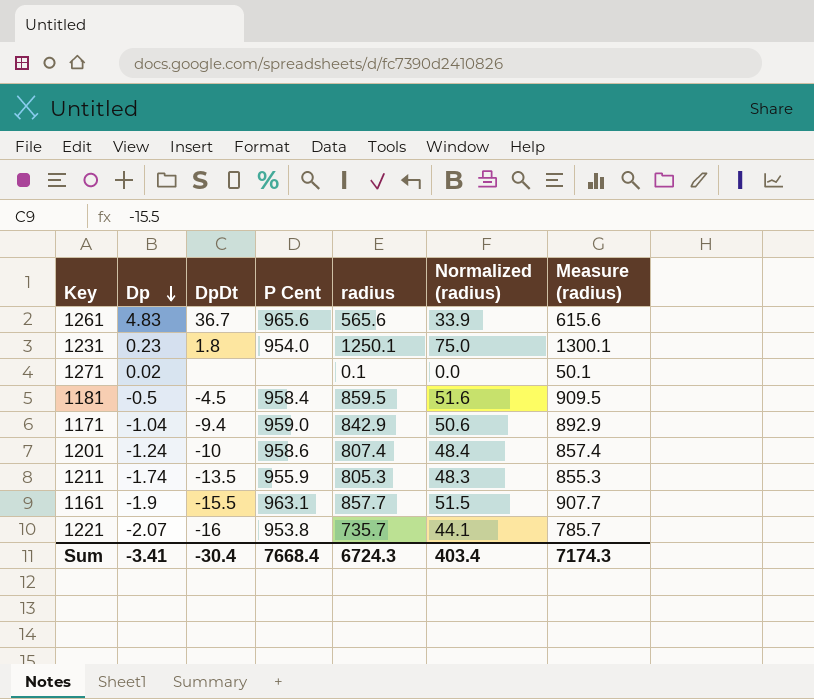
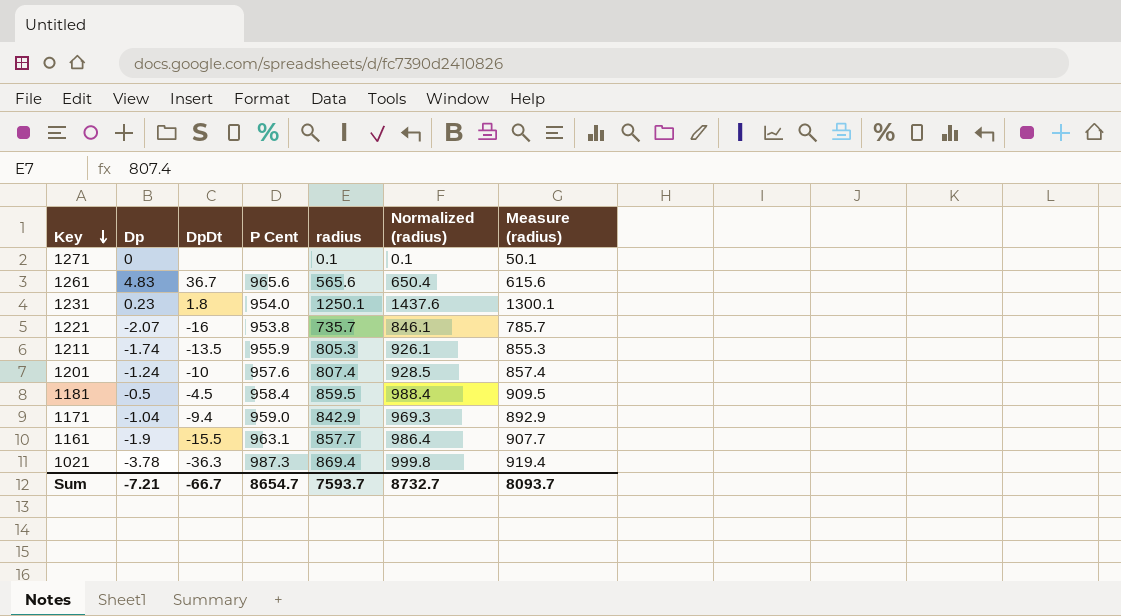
row order: Dp descending -> Key descending
column Normalized (radius) | formula: [radius] * 0.06 -> [radius] * 1.15
1271 | Dp: 0.02 -> 0
1201 | P Cent: 958.6 -> 957.6
row 1021: none -> -3.78 | -36.3 | 987.3 | 869.4 | 999.8 | 919.4
Sum | Dp: -3.41 -> -7.21
Sum | DpDt: -30.4 -> -66.7
Sum | P Cent: 7668.4 -> 8654.7
Sum | radius: 6724.3 -> 7593.7
Sum | Normalized (radius): 403.4 -> 8732.7
Sum | Measure (radius): 7174.3 -> 8093.7

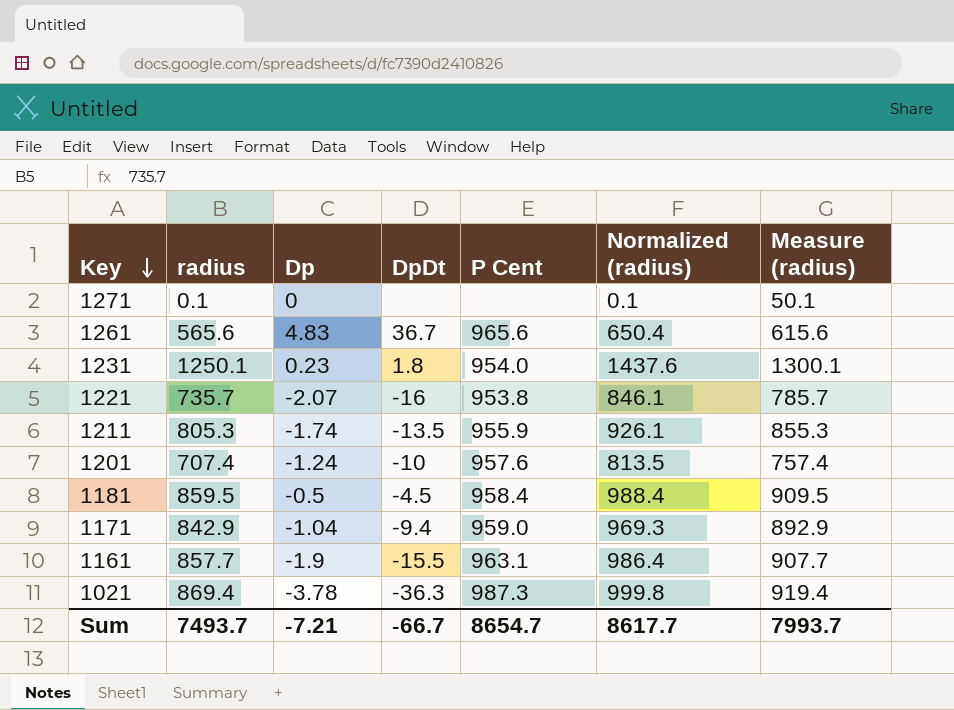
column radius | position: 5 -> 2
1201 | radius: 807.4 -> 707.4
1201 | Normalized (radius): 928.5 -> 813.5
1201 | Measure (radius): 857.4 -> 757.4
Sum | radius: 7593.7 -> 7493.7
Sum | Normalized (radius): 8732.7 -> 8617.7
Sum | Measure (radius): 8093.7 -> 7993.7

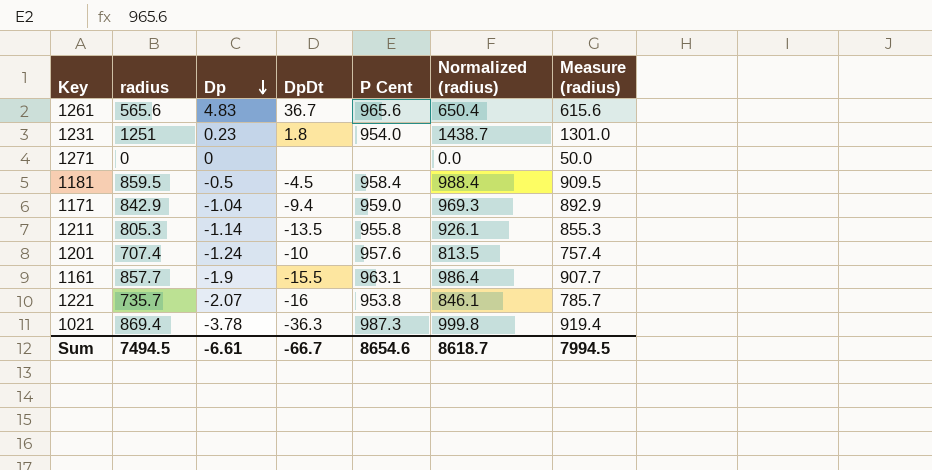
row order: Key descending -> Dp descending
1231 | radius: 1250.1 -> 1251
1231 | Normalized (radius): 1437.6 -> 1438.7
1231 | Measure (radius): 1300.1 -> 1301.0
1271 | radius: 0.1 -> 0
1271 | Normalized (radius): 0.1 -> 0.0
1271 | Measure (radius): 50.1 -> 50.0
1211 | Dp: -1.74 -> -1.14
1211 | P Cent: 955.9 -> 955.8
Sum | radius: 7493.7 -> 7494.5
Sum | Dp: -7.21 -> -6.61
Sum | P Cent: 8654.7 -> 8654.6
Sum | Normalized (radius): 8617.7 -> 8618.7
Sum | Measure (radius): 7993.7 -> 7994.5

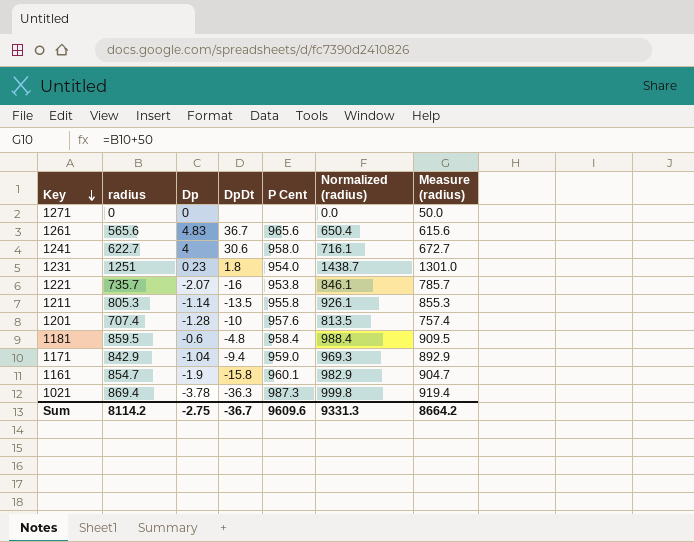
row order: Dp descending -> Key descending
row 1241: none -> 622.7 | 4 | 30.6 | 958.0 | 716.1 | 672.7
1201 | Dp: -1.24 -> -1.28
1181 | Dp: -0.5 -> -0.6
1181 | DpDt: -4.5 -> -4.8
1161 | radius: 857.7 -> 854.7
1161 | DpDt: -15.5 -> -15.8
1161 | P Cent: 963.1 -> 960.1
1161 | Normalized (radius): 986.4 -> 982.9
1161 | Measure (radius): 907.7 -> 904.7
Sum | radius: 7494.5 -> 8114.2
Sum | Dp: -6.61 -> -2.75
Sum | DpDt: -66.7 -> -36.7
Sum | P Cent: 8654.6 -> 9609.6
Sum | Normalized (radius): 8618.7 -> 9331.3
Sum | Measure (radius): 7994.5 -> 8664.2

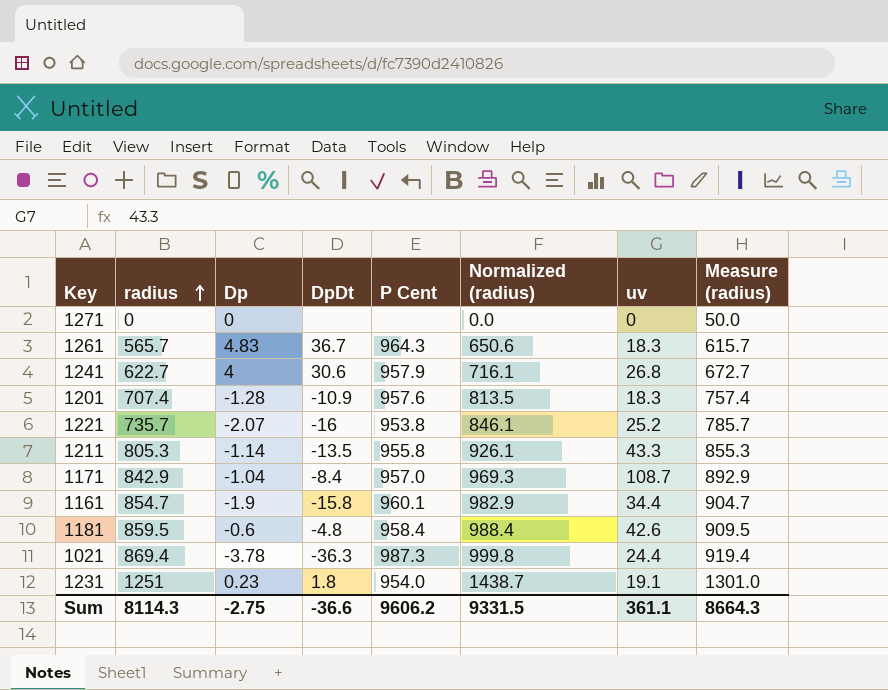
row order: Key descending -> radius ascending
column uv | position: none -> 7
1261 | radius: 565.6 -> 565.7
1261 | P Cent: 965.6 -> 964.3
1261 | Normalized (radius): 650.4 -> 650.6
1261 | Measure (radius): 615.6 -> 615.7
1241 | P Cent: 958.0 -> 957.9
1201 | DpDt: -10 -> -10.9
1171 | DpDt: -9.4 -> -8.4
1171 | P Cent: 959.0 -> 957.0
Sum | radius: 8114.2 -> 8114.3
Sum | DpDt: -36.7 -> -36.6
Sum | P Cent: 9609.6 -> 9606.2
Sum | Normalized (radius): 9331.3 -> 9331.5
Sum | Measure (radius): 8664.2 -> 8664.3

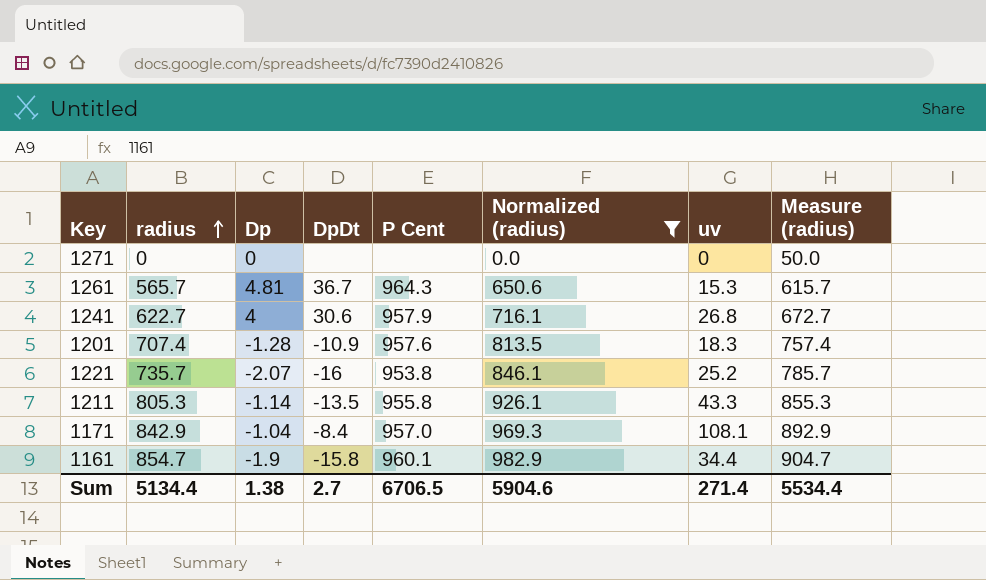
filter: none -> Normalized (radius) <= 982.9
1261 | Dp: 4.83 -> 4.81
1261 | uv: 18.3 -> 15.3
1171 | uv: 108.7 -> 108.1
Sum | radius: 8114.3 -> 5134.4
Sum | Dp: -2.75 -> 1.38
Sum | DpDt: -36.6 -> 2.7
Sum | P Cent: 9606.2 -> 6706.5
Sum | Normalized (radius): 9331.5 -> 5904.6
Sum | uv: 361.1 -> 271.4
Sum | Measure (radius): 8664.3 -> 5534.4

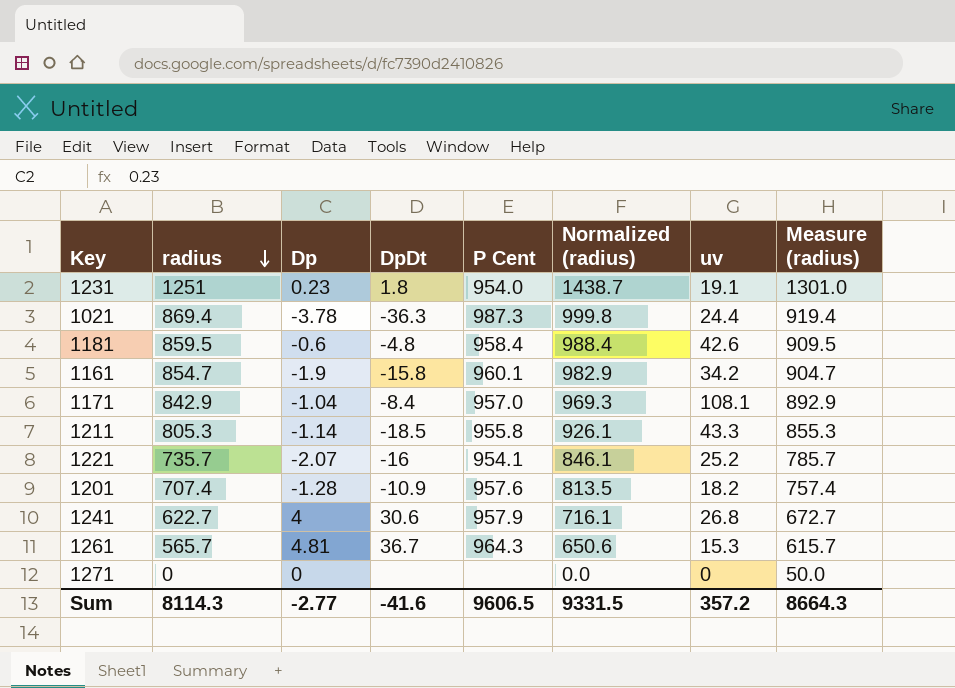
filter: Normalized (radius) <= 982.9 -> none
row order: radius ascending -> radius descending
1161 | uv: 34.4 -> 34.2
1211 | DpDt: -13.5 -> -18.5
1221 | P Cent: 953.8 -> 954.1
1201 | uv: 18.3 -> 18.2
Sum | radius: 5134.4 -> 8114.3
Sum | Dp: 1.38 -> -2.77
Sum | DpDt: 2.7 -> -41.6
Sum | P Cent: 6706.5 -> 9606.5
Sum | Normalized (radius): 5904.6 -> 9331.5
Sum | uv: 271.4 -> 357.2
Sum | Measure (radius): 5534.4 -> 8664.3

